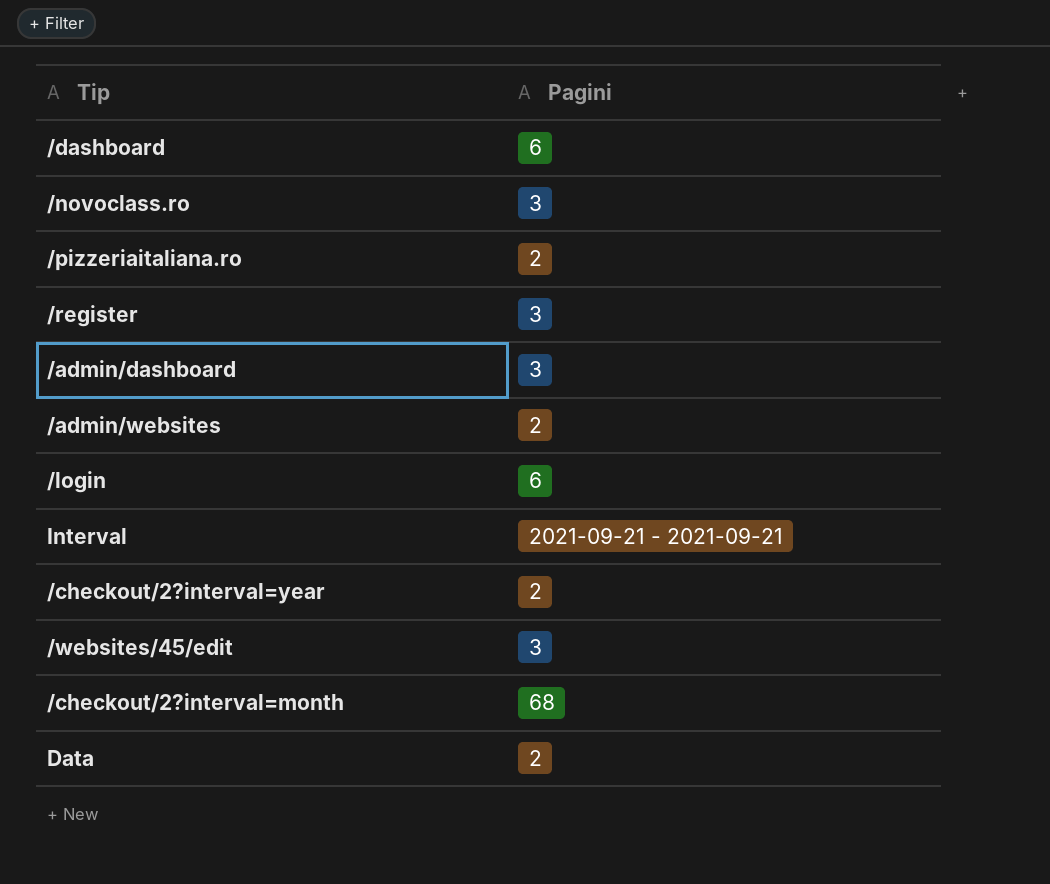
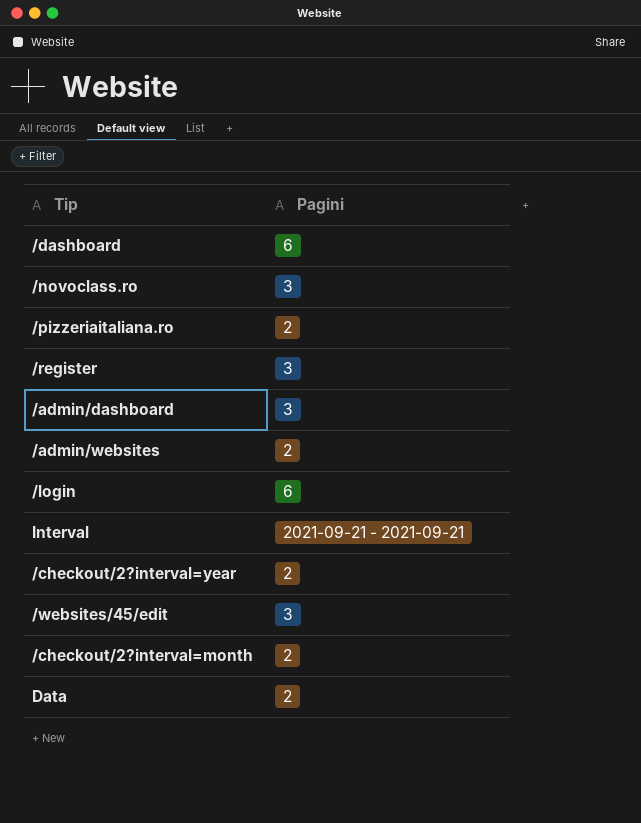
/checkout/2?interval=month | Pagini: 68 -> 2

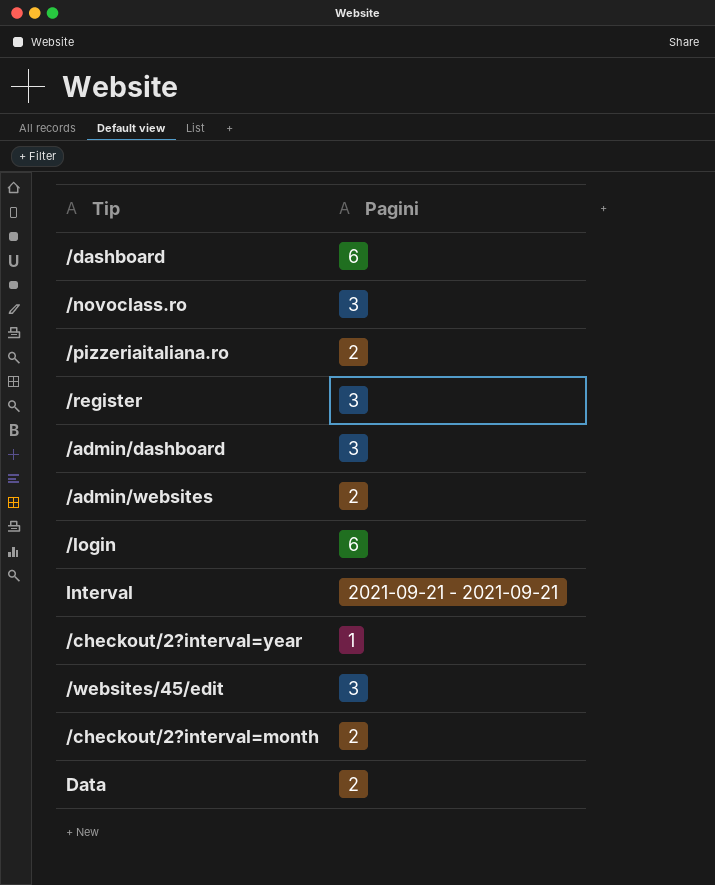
/checkout/2?interval=year | Pagini: 2 -> 1

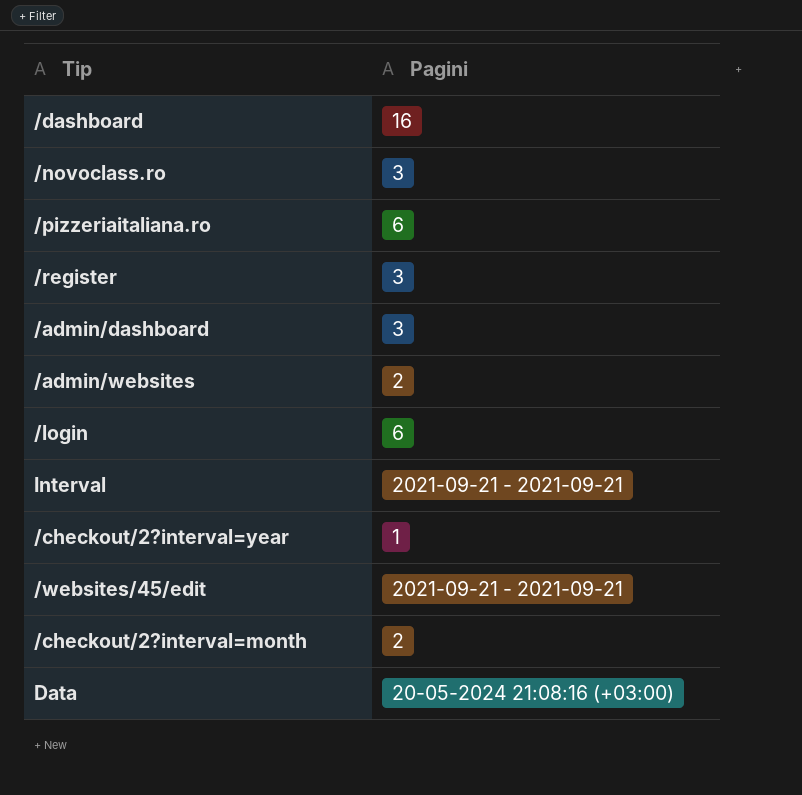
/dashboard | Pagini: 6 -> 16
/pizzeriaitaliana.ro | Pagini: 2 -> 6
/websites/45/edit | Pagini: 3 -> 2021-09-21 - 2021-09-21
Data | Pagini: 2 -> 20-05-2024 21:08:16 (+03:00)

